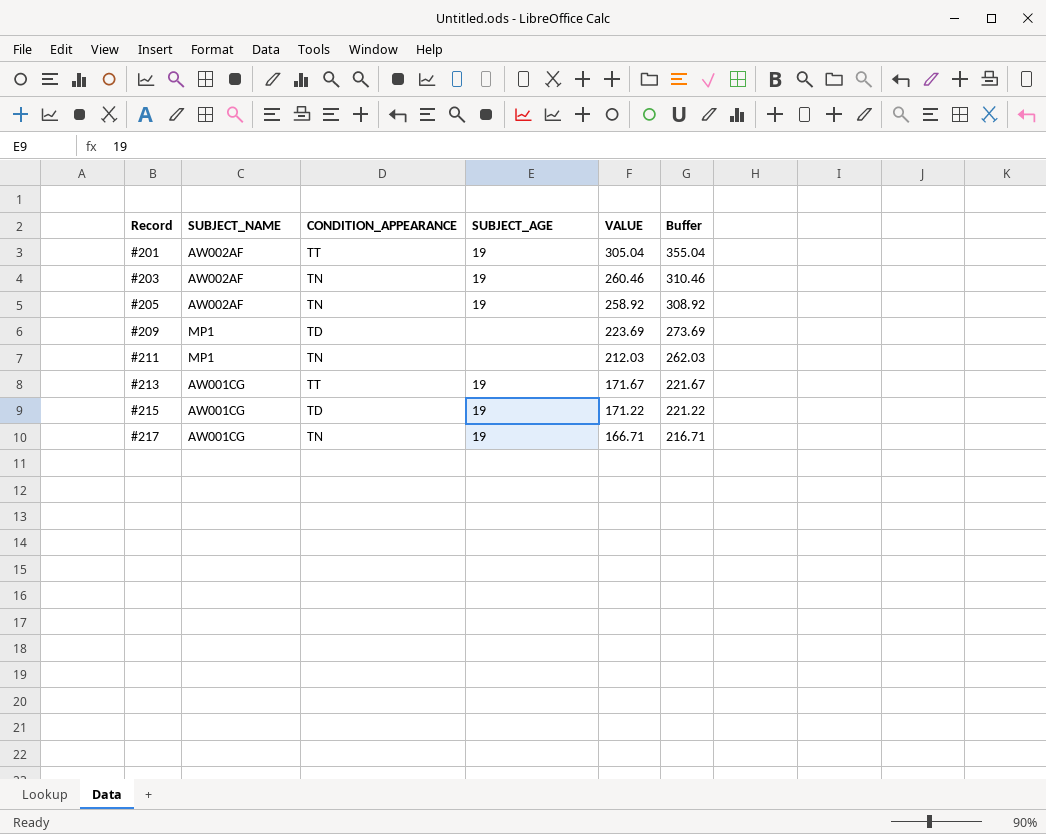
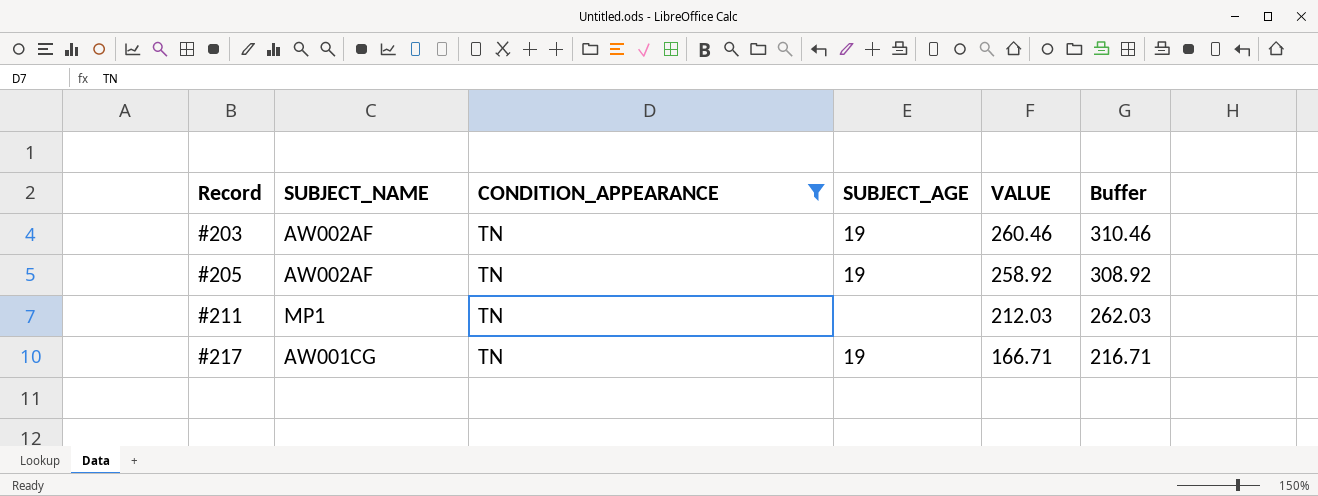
filter: none -> CONDITION_APPEARANCE = TN

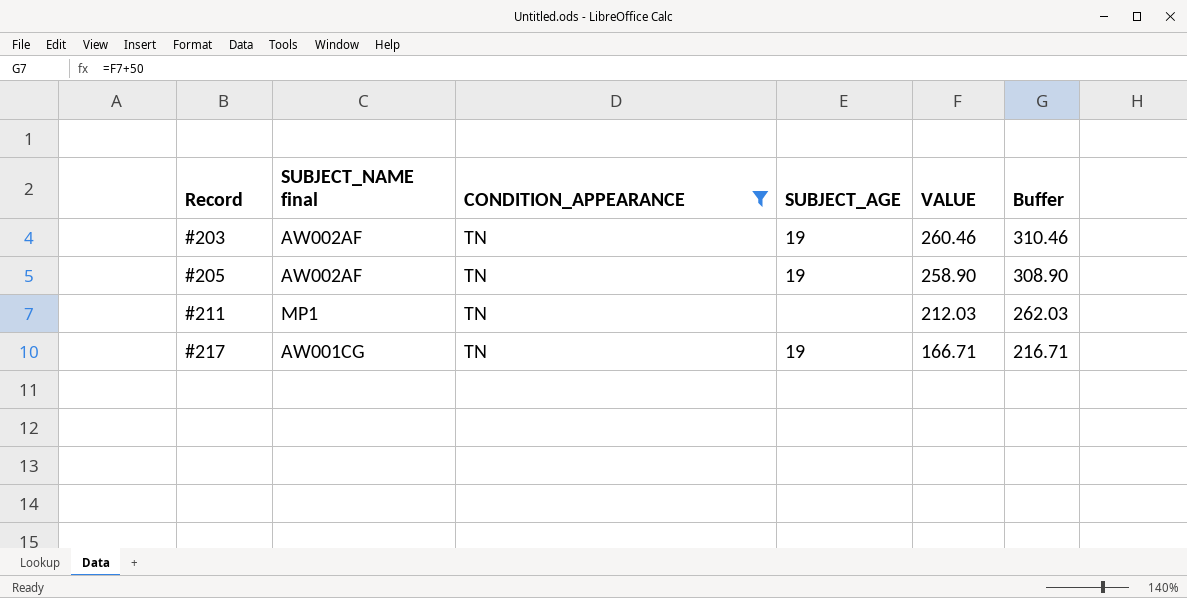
column name: SUBJECT_NAME -> SUBJECT_NAME final
#205 | VALUE: 258.92 -> 258.90
#205 | Buffer: 308.92 -> 308.90

